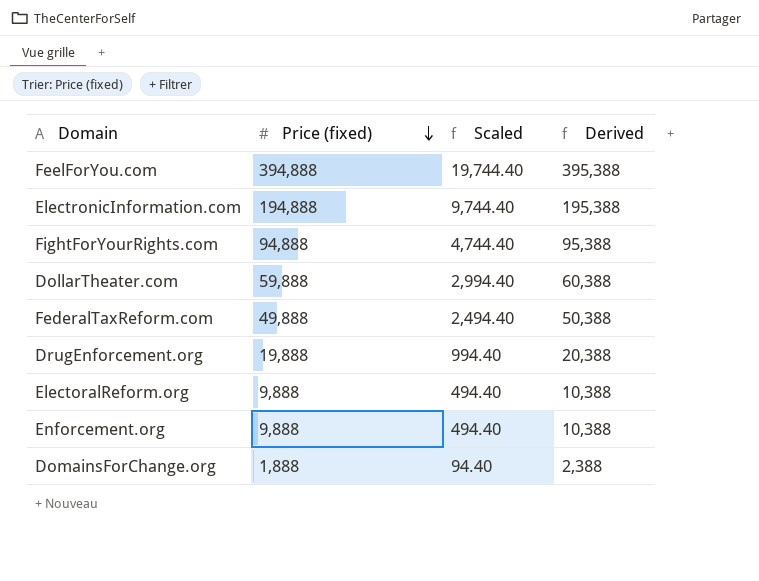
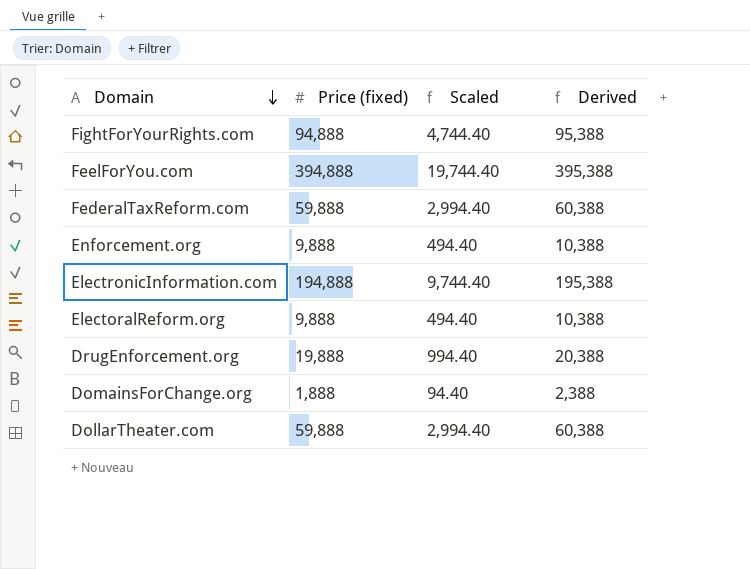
row order: Price (fixed) descending -> Domain descending
FederalTaxReform.com | Price (fixed): 49,888 -> 59,888
FederalTaxReform.com | Scaled: 2,494.40 -> 2,994.40
FederalTaxReform.com | Derived: 50,388 -> 60,388

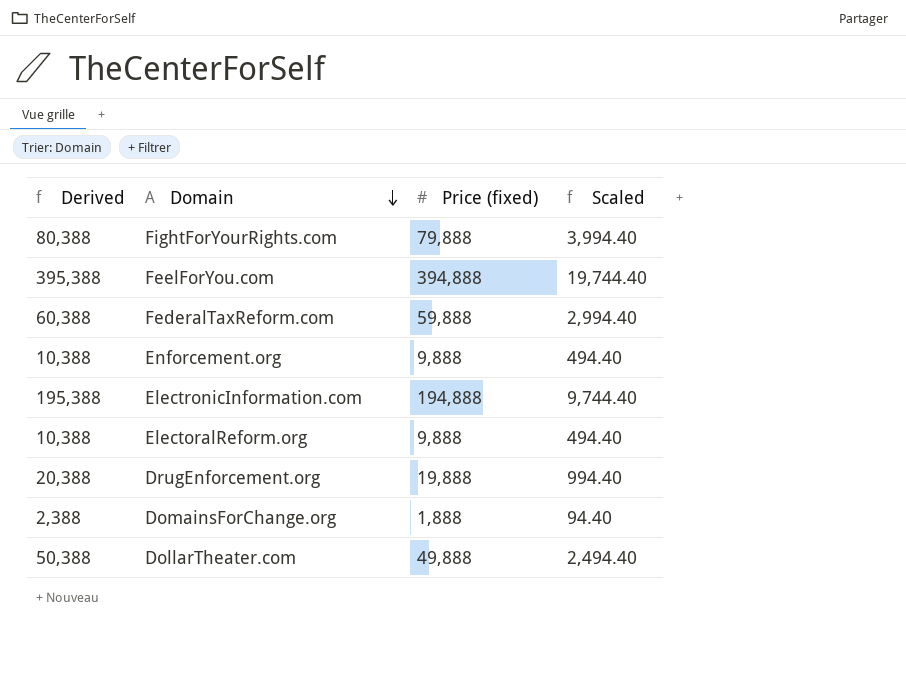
column Derived | position: 4 -> 1
FightForYourRights.com | Derived: 95,388 -> 80,388
FightForYourRights.com | Price (fixed): 94,888 -> 79,888
FightForYourRights.com | Scaled: 4,744.40 -> 3,994.40
DollarTheater.com | Derived: 60,388 -> 50,388
DollarTheater.com | Price (fixed): 59,888 -> 49,888
DollarTheater.com | Scaled: 2,994.40 -> 2,494.40

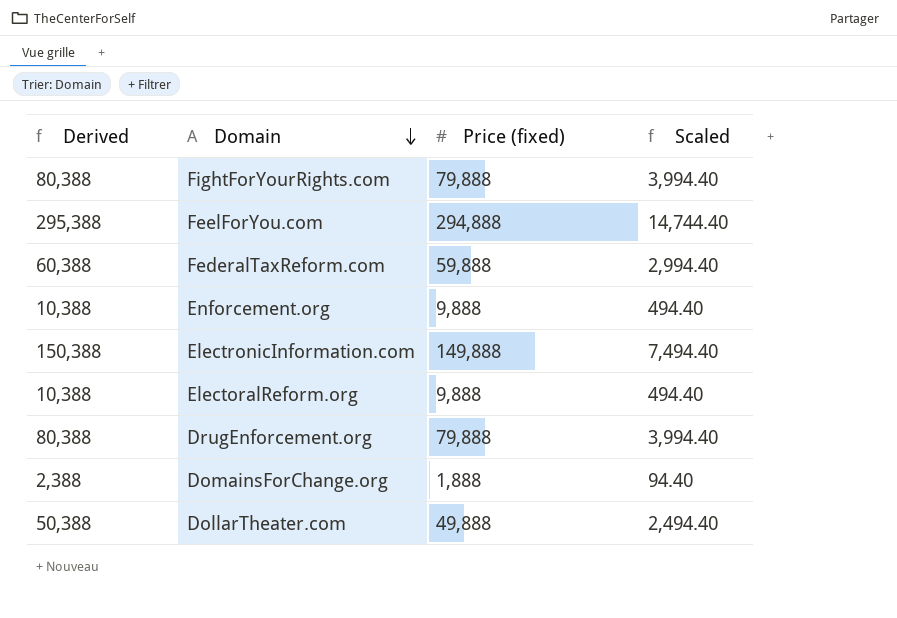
FeelForYou.com | Derived: 395,388 -> 295,388
FeelForYou.com | Price (fixed): 394,888 -> 294,888
FeelForYou.com | Scaled: 19,744.40 -> 14,744.40
ElectronicInformation.com | Derived: 195,388 -> 150,388
ElectronicInformation.com | Price (fixed): 194,888 -> 149,888
ElectronicInformation.com | Scaled: 9,744.40 -> 7,494.40
DrugEnforcement.org | Derived: 20,388 -> 80,388
DrugEnforcement.org | Price (fixed): 19,888 -> 79,888
DrugEnforcement.org | Scaled: 994.40 -> 3,994.40

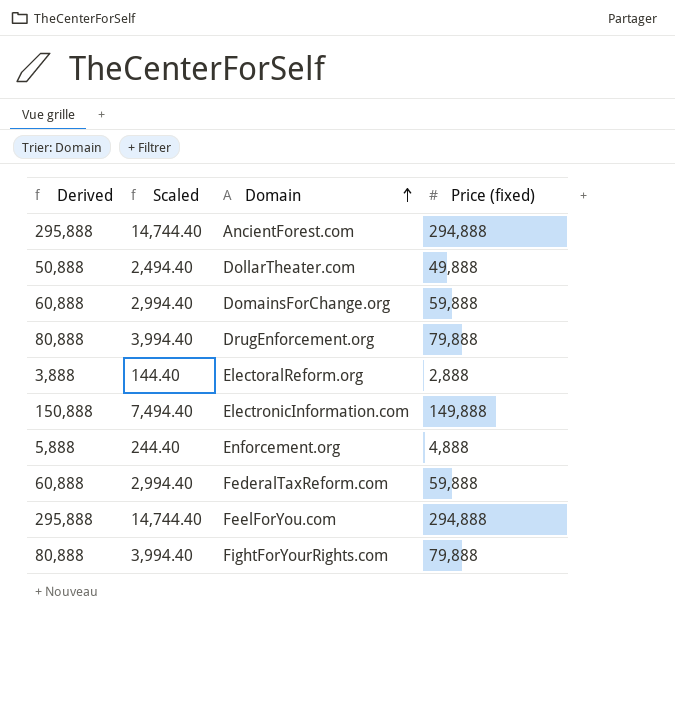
row order: Domain descending -> Domain ascending
column Derived | formula: [Price (fixed)] + 500 -> [Price (fixed)] + 1000
column Scaled | position: 4 -> 2
row AncientForest.com: none -> 295,888 | 14,744.40 | 294,888
DomainsForChange.org | Scaled: 94.40 -> 2,994.40
DomainsForChange.org | Price (fixed): 1,888 -> 59,888
ElectoralReform.org | Scaled: 494.40 -> 144.40
ElectoralReform.org | Price (fixed): 9,888 -> 2,888
Enforcement.org | Scaled: 494.40 -> 244.40
Enforcement.org | Price (fixed): 9,888 -> 4,888

